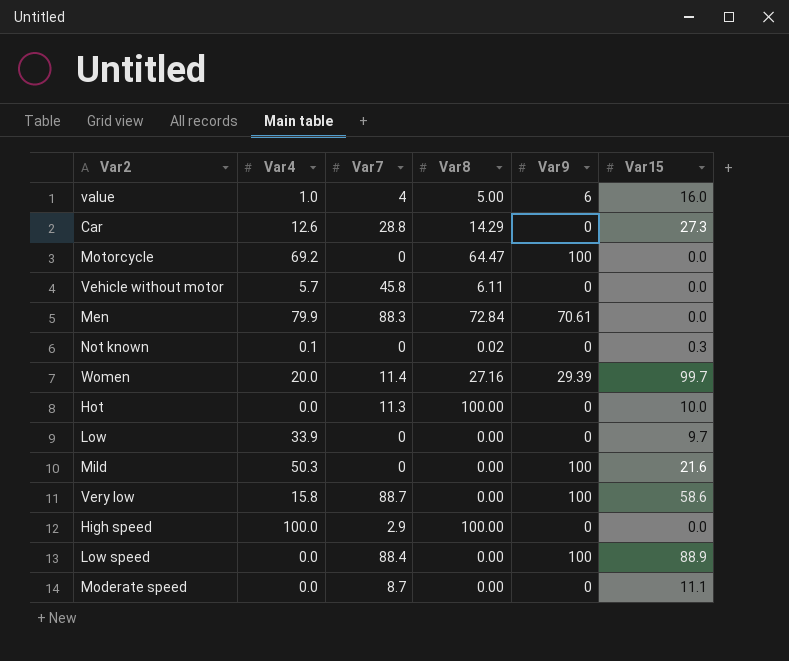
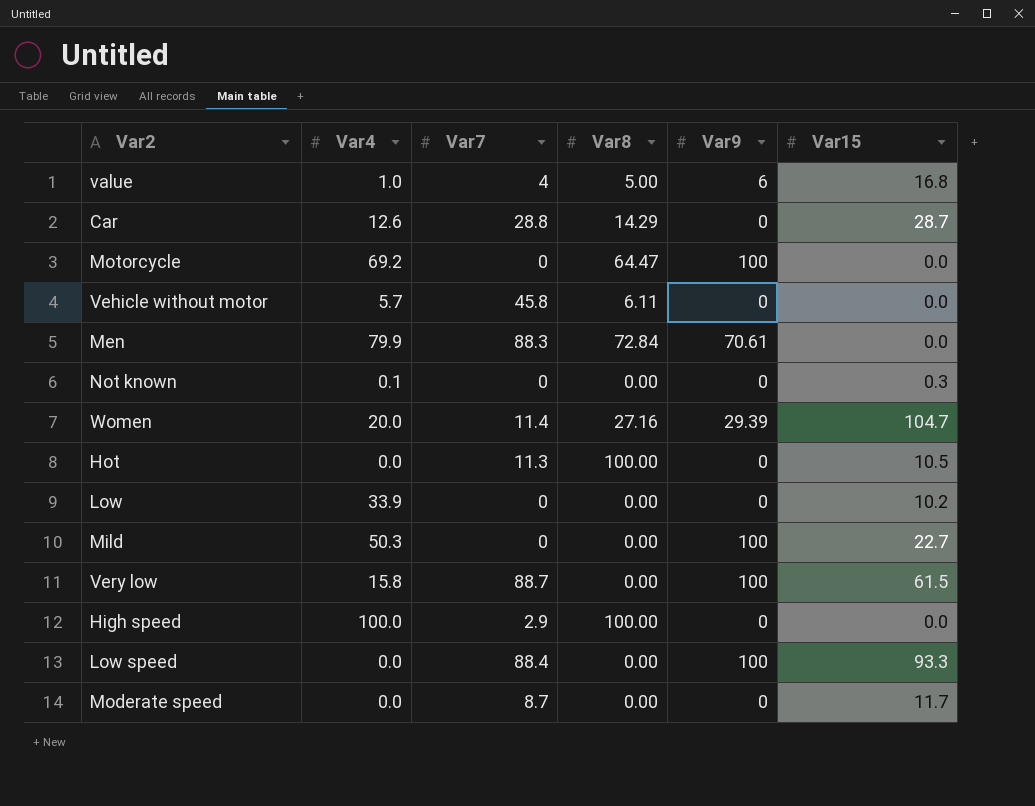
value | Var15: 16.0 -> 16.8
Car | Var15: 27.3 -> 28.7
Not known | Var8: 0.02 -> 0.00
Women | Var15: 99.7 -> 104.7
Hot | Var15: 10.0 -> 10.5
Low | Var15: 9.7 -> 10.2
Mild | Var15: 21.6 -> 22.7
Very low | Var15: 58.6 -> 61.5
Low speed | Var15: 88.9 -> 93.3
Moderate speed | Var15: 11.1 -> 11.7

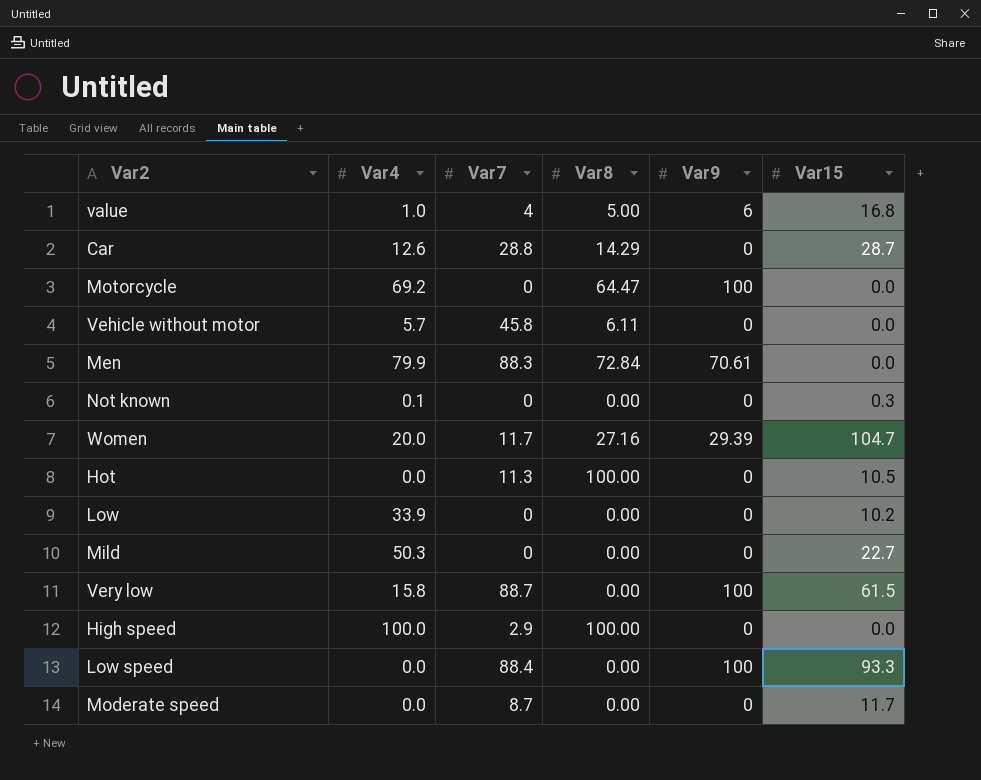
Women | Var7: 11.4 -> 11.7
Mild | Var9: 100 -> 0

